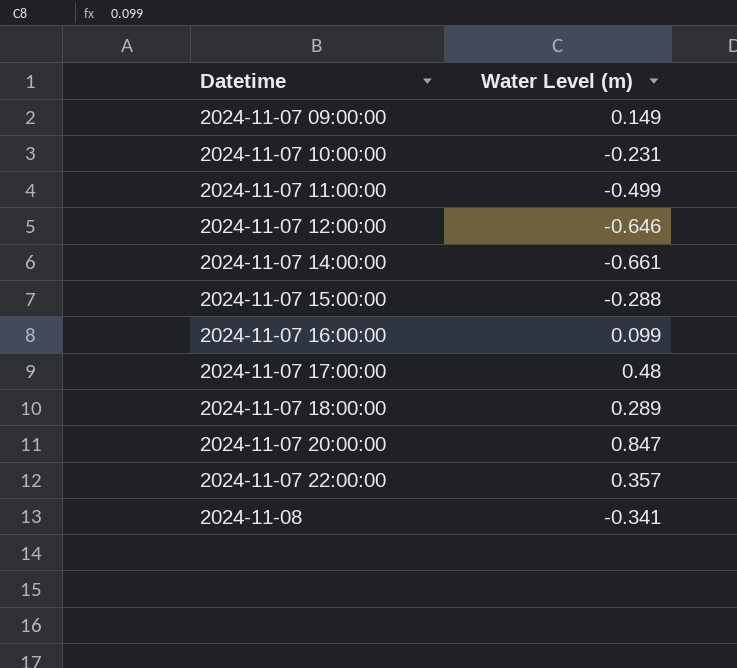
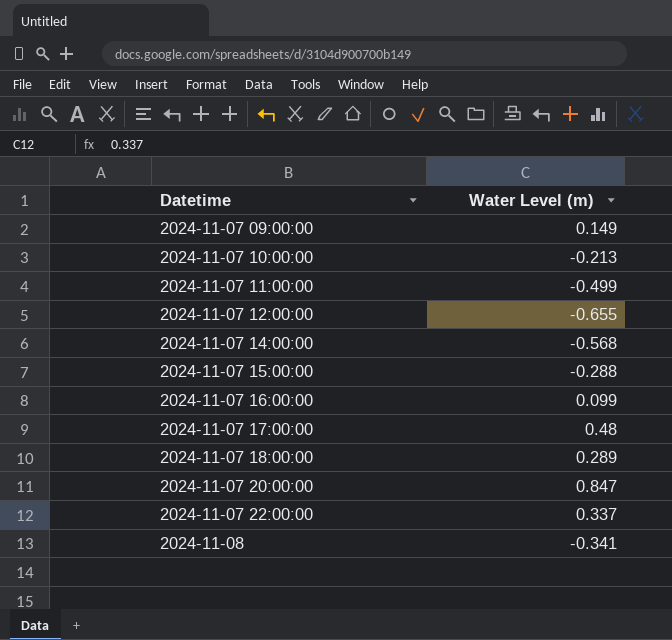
2024-11-07 10:00:00 | Water Level (m): -0.231 -> -0.213
2024-11-07 12:00:00 | Water Level (m): -0.646 -> -0.655
2024-11-07 14:00:00 | Water Level (m): -0.661 -> -0.568
2024-11-07 22:00:00 | Water Level (m): 0.357 -> 0.337

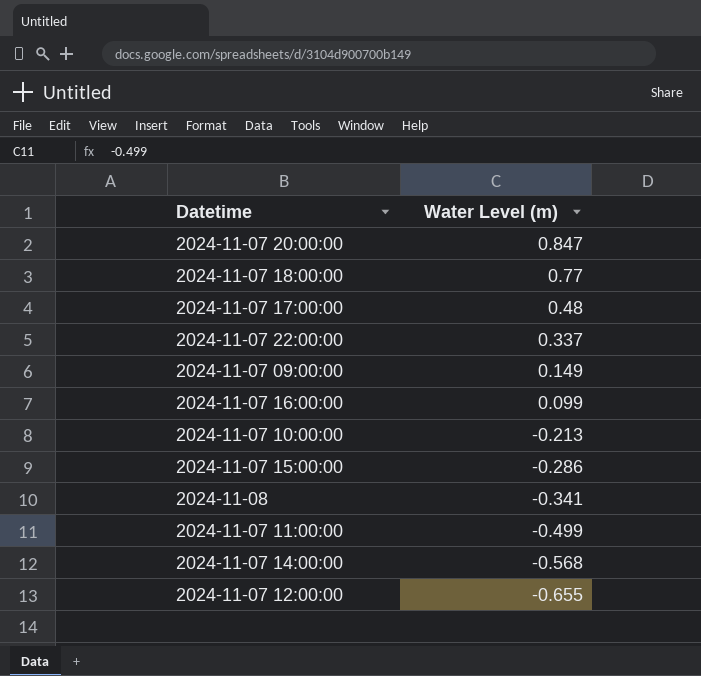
row order: Datetime ascending -> Water Level (m) descending
2024-11-07 18:00:00 | Water Level (m): 0.289 -> 0.77
2024-11-07 15:00:00 | Water Level (m): -0.288 -> -0.286

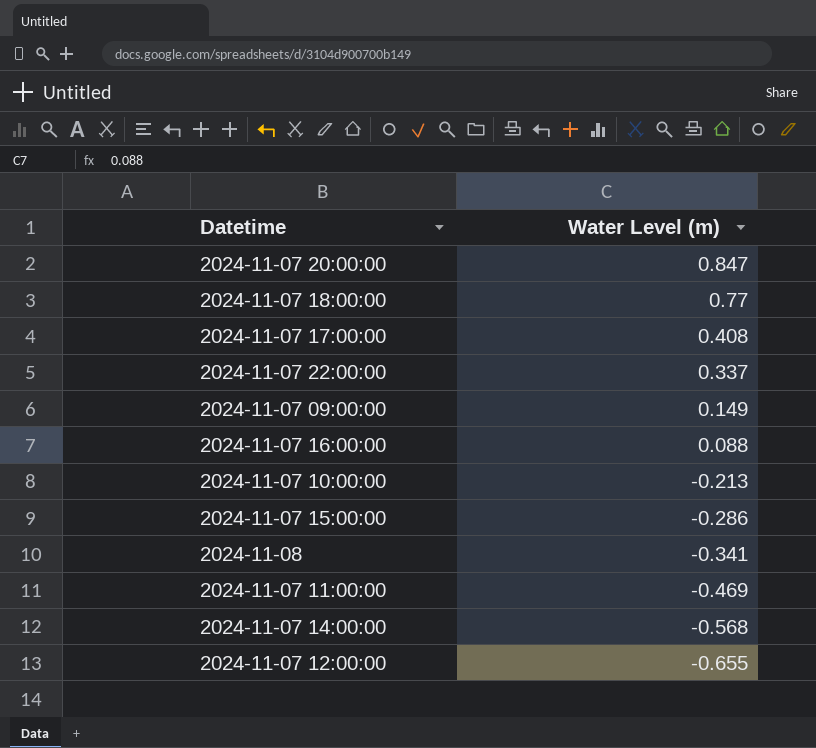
2024-11-07 17:00:00 | Water Level (m): 0.48 -> 0.408
2024-11-07 16:00:00 | Water Level (m): 0.099 -> 0.088
2024-11-07 11:00:00 | Water Level (m): -0.499 -> -0.469

